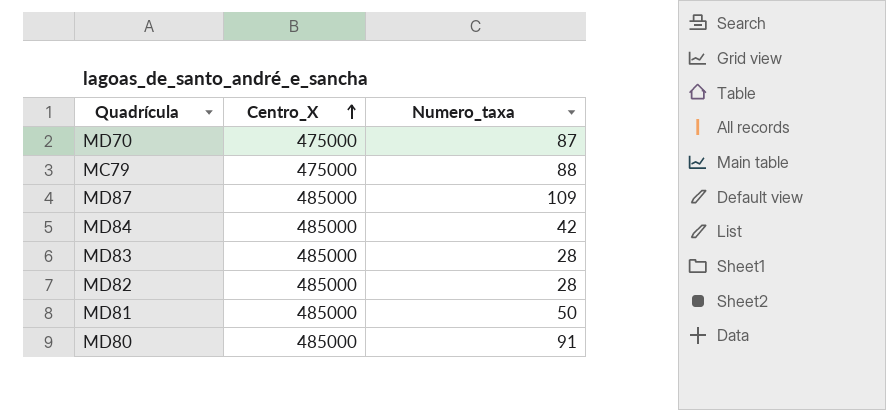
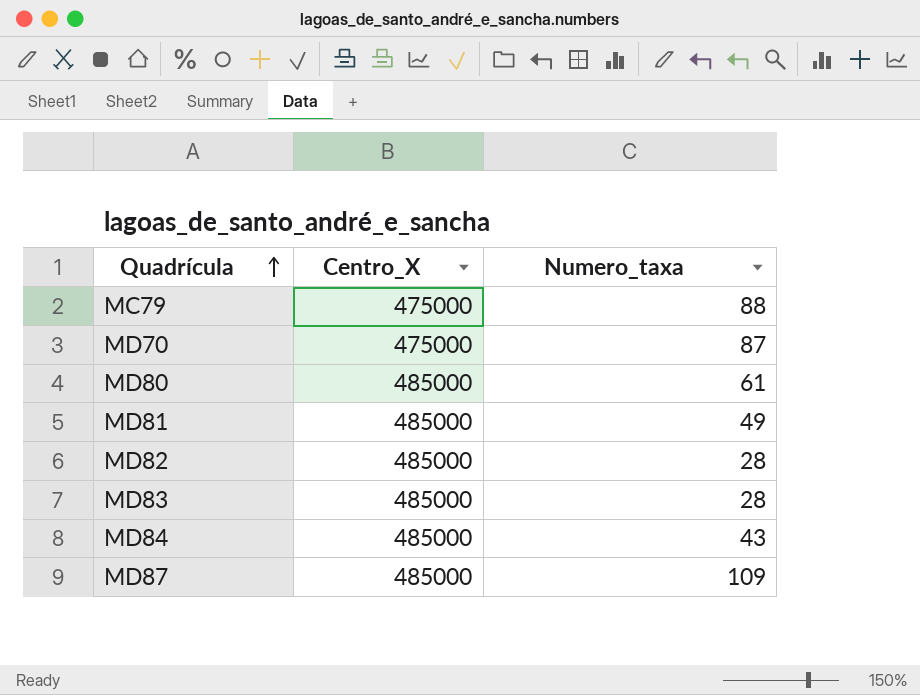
row order: Centro_X ascending -> Quadrícula ascending
MD80 | Numero_taxa: 91 -> 61
MD81 | Numero_taxa: 50 -> 49
MD84 | Numero_taxa: 42 -> 43

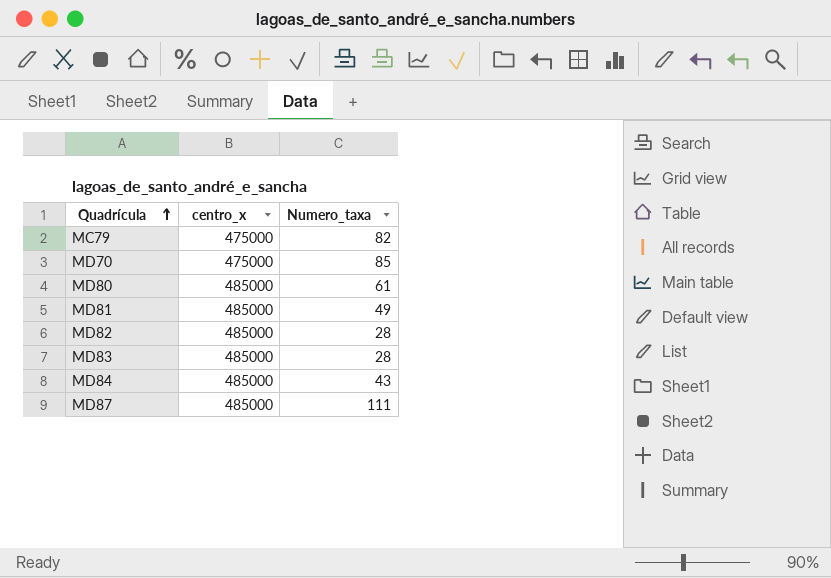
column name: Centro_X -> centro_x
MC79 | Numero_taxa: 88 -> 82
MD70 | Numero_taxa: 87 -> 85
MD87 | Numero_taxa: 109 -> 111

